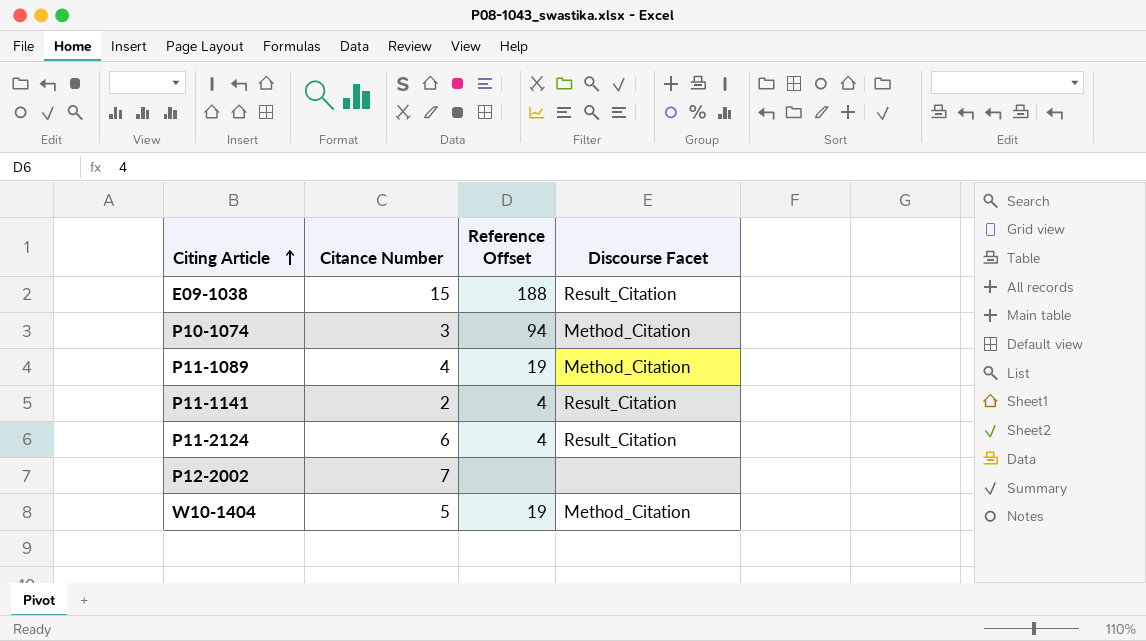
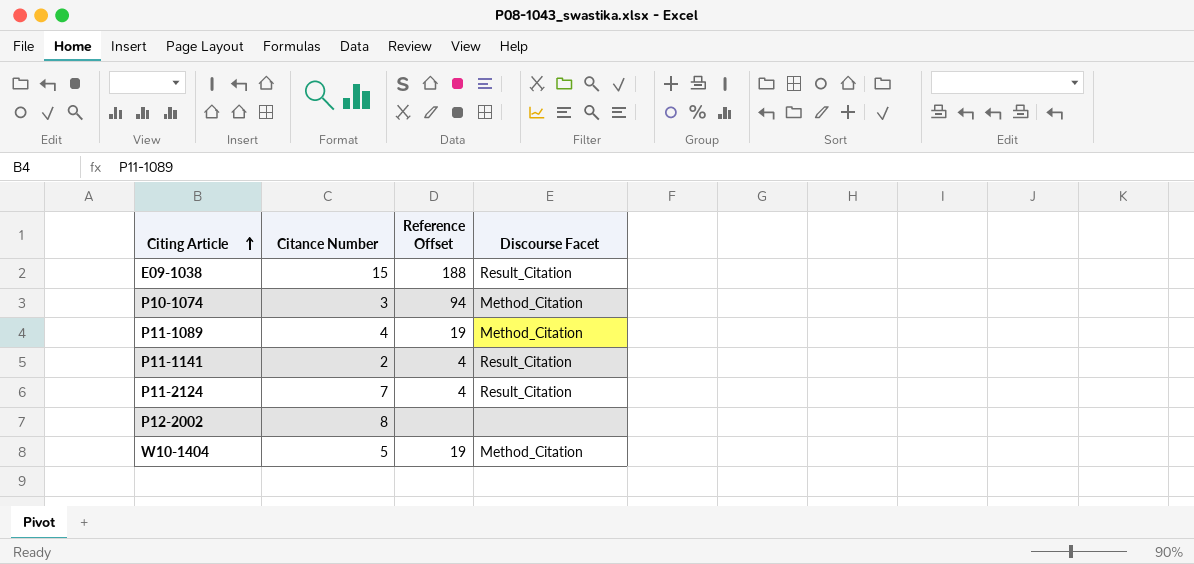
P11-2124 | Citance Number: 6 -> 7
P12-2002 | Citance Number: 7 -> 8

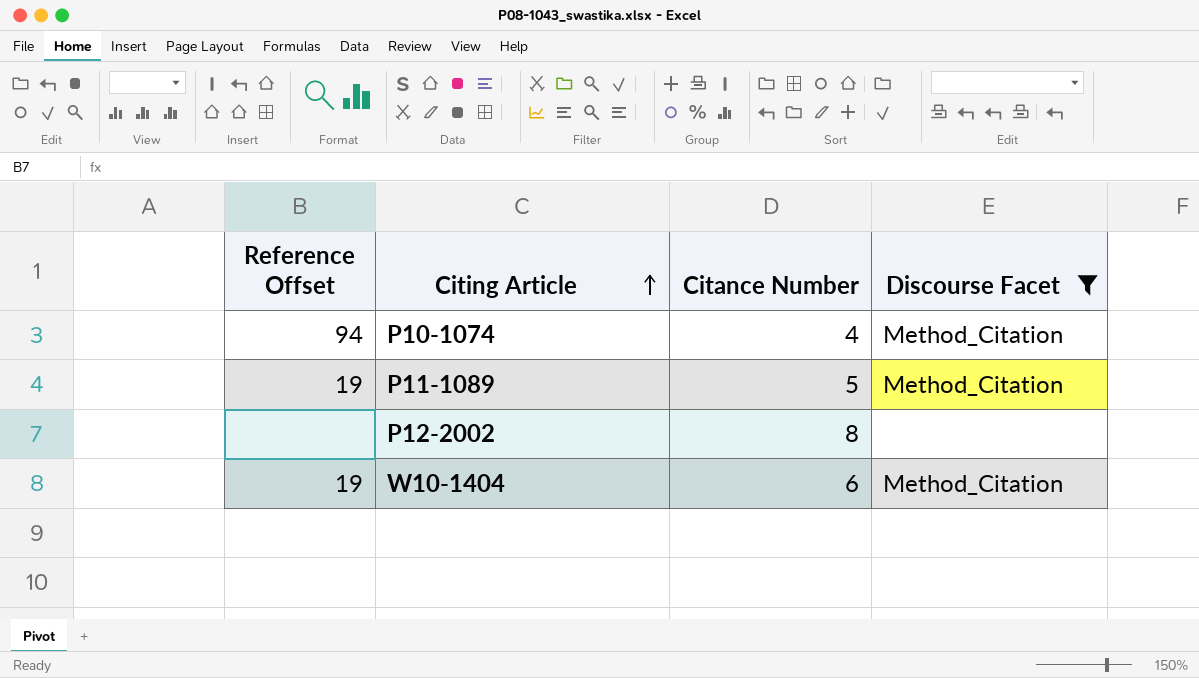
filter: none -> Discourse Facet != Result_Citation
column Reference Offset | position: 3 -> 1
P10-1074 | Citance Number: 3 -> 4
P11-1089 | Citance Number: 4 -> 5
W10-1404 | Citance Number: 5 -> 6

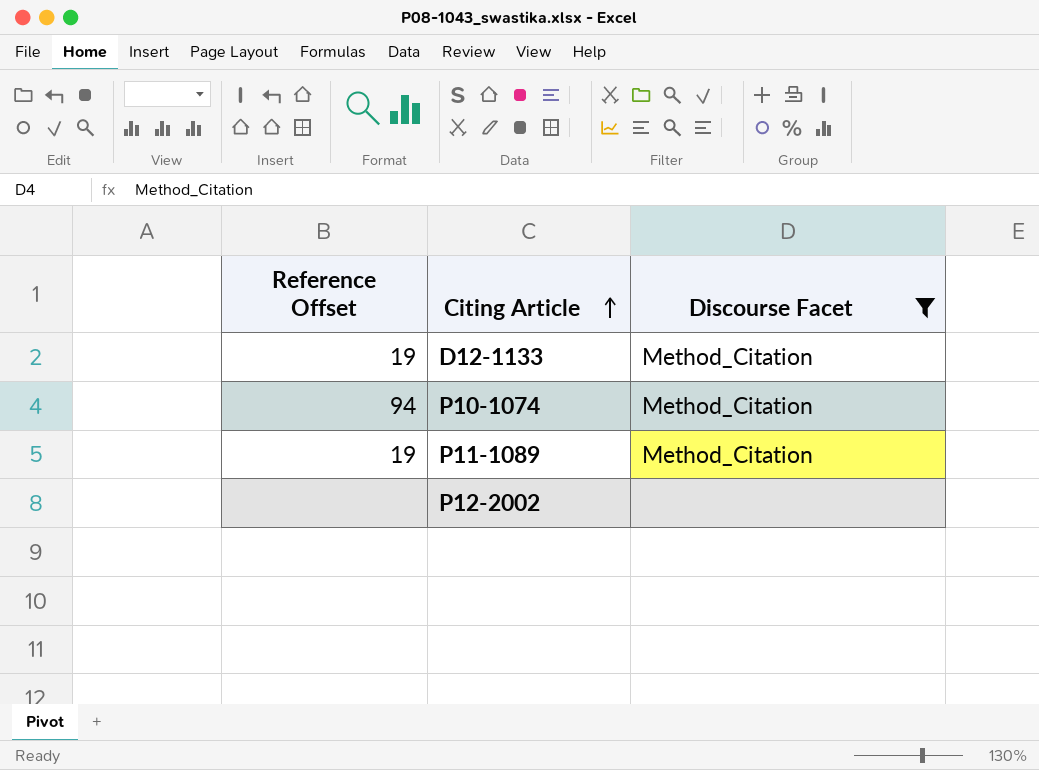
column Citance Number | position: 3 -> none
row W10-1404: 19 | 6 | Method_Citation -> none
row D12-1133: none -> 19 | Method_Citation

